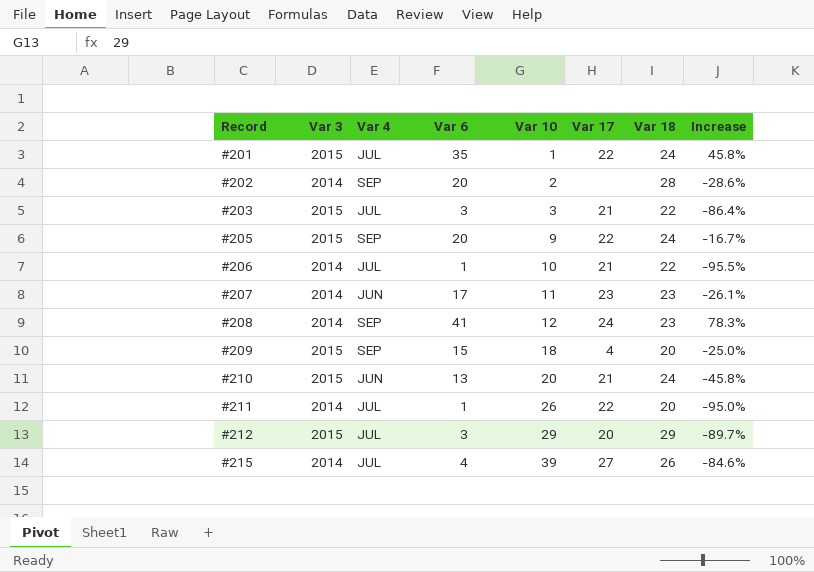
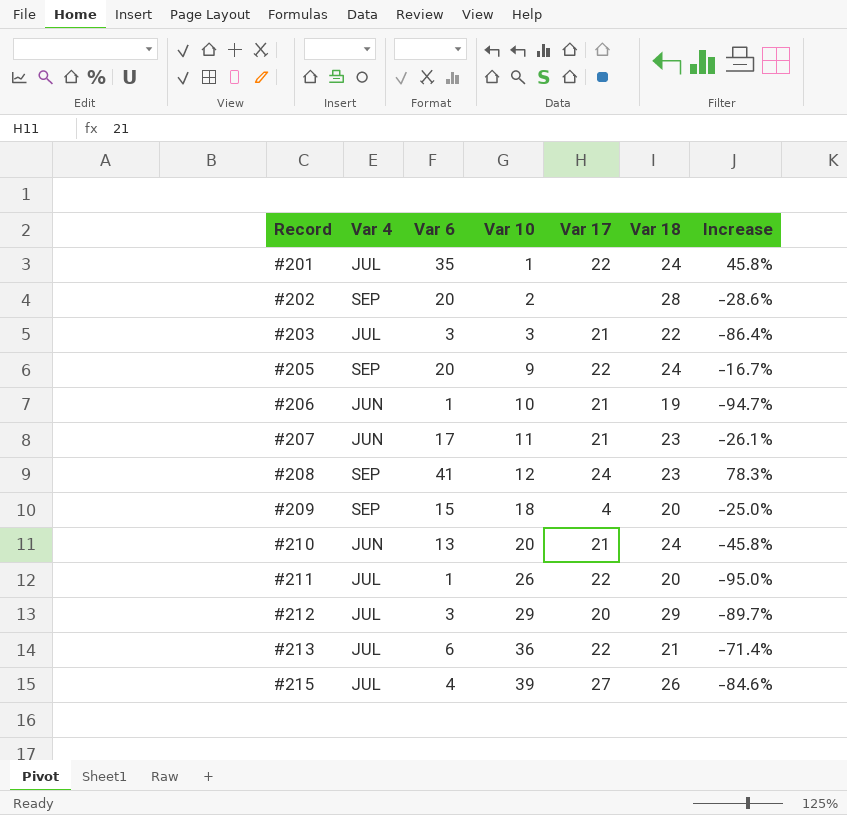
column Var 3 | position: 2 -> none
#206 | Var 4: JUL -> JUN
#206 | Var 18: 22 -> 19
#206 | Increase: -95.5% -> -94.7%
#207 | Var 17: 23 -> 21
row #213: none -> JUL | 6 | 36 | 22 | 21 | -71.4%

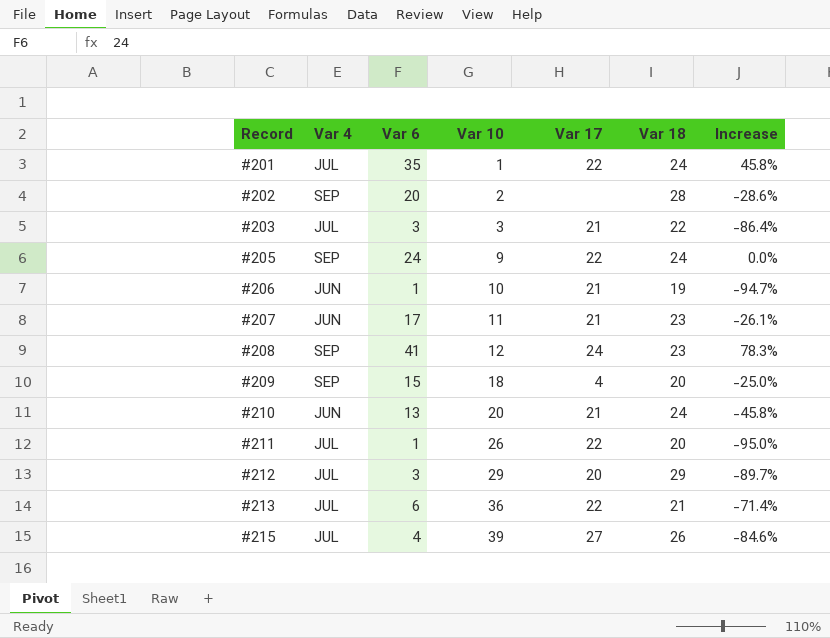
#205 | Var 6: 20 -> 24
#205 | Increase: -16.7% -> 0.0%

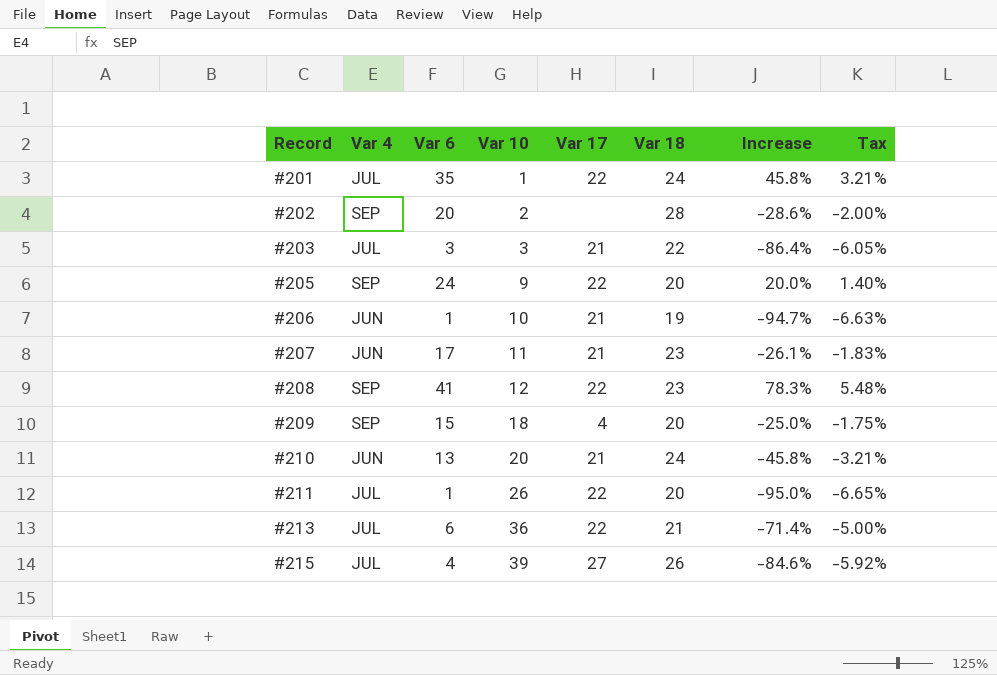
column Tax | formula: none -> [Increase] * 0.07
row #212: JUL | 3 | 29 | 20 | 29 | -89.7% -> none
#205 | Var 18: 24 -> 20
#205 | Increase: 0.0% -> 20.0%
#208 | Var 17: 24 -> 22

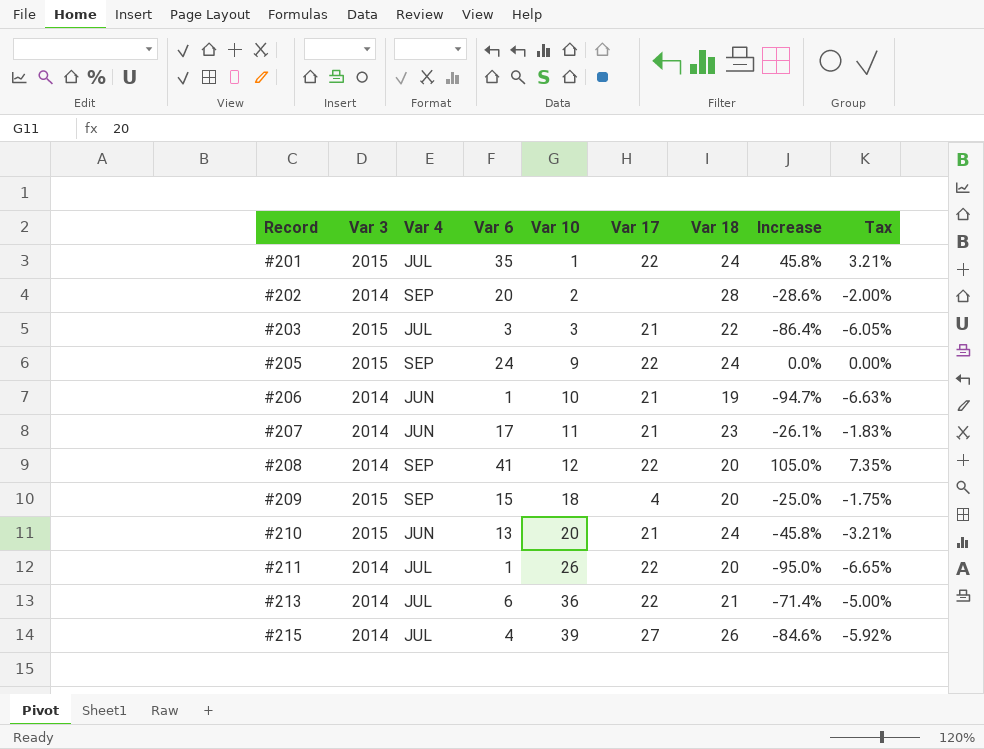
column Var 3 | position: none -> 2
#205 | Var 18: 20 -> 24
#205 | Increase: 20.0% -> 0.0%
#205 | Tax: 1.40% -> 0.00%
#208 | Var 18: 23 -> 20
#208 | Increase: 78.3% -> 105.0%
#208 | Tax: 5.48% -> 7.35%

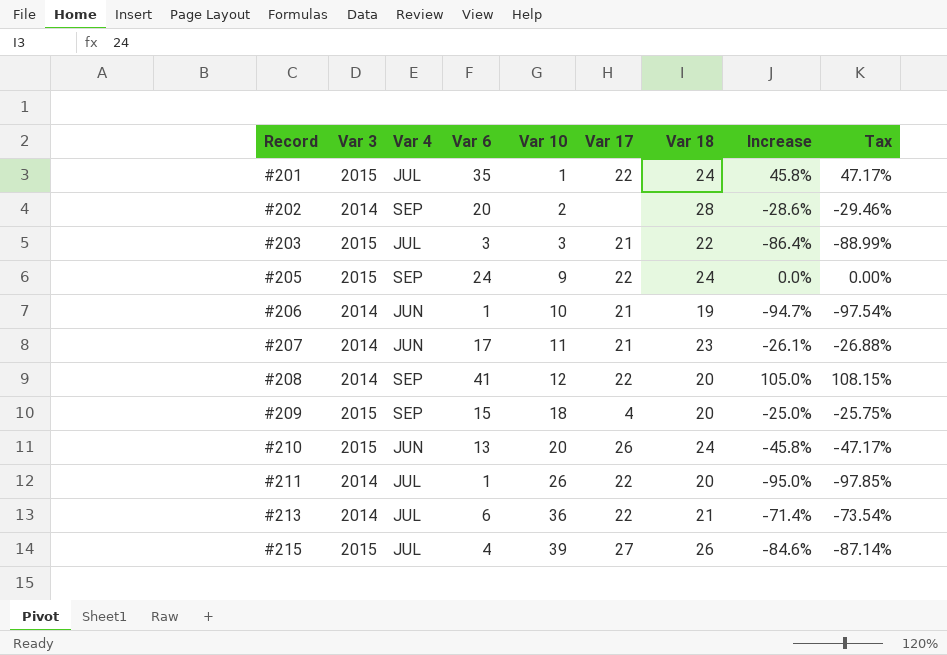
column Tax | formula: [Increase] * 0.07 -> [Increase] * 1.03
#210 | Var 17: 21 -> 26
#215 | Var 3: 2014 -> 2015

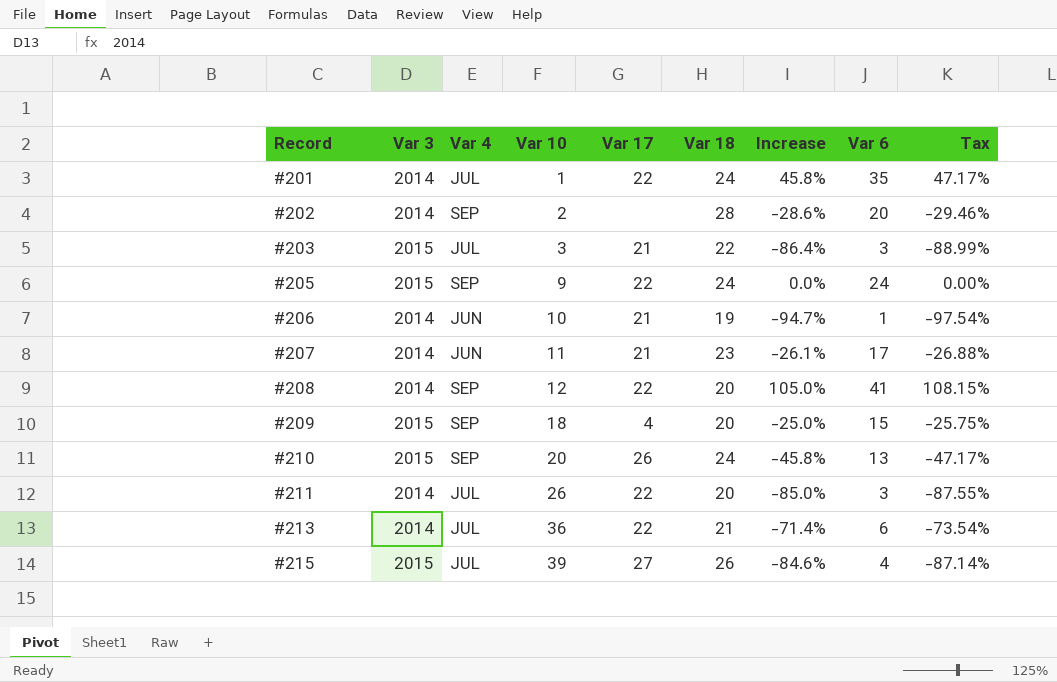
column Var 6 | position: 4 -> 8
#201 | Var 3: 2015 -> 2014
#210 | Var 4: JUN -> SEP
#211 | Increase: -95.0% -> -85.0%
#211 | Var 6: 1 -> 3
#211 | Tax: -97.85% -> -87.55%

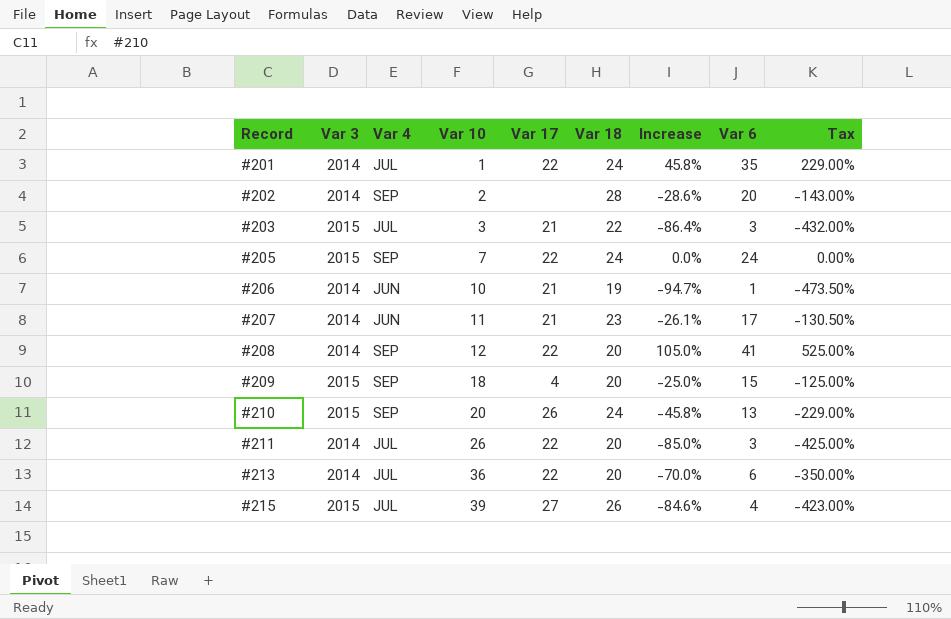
column Tax | formula: [Increase] * 1.03 -> [Increase] * 5
#205 | Var 10: 9 -> 7
#213 | Var 18: 21 -> 20
#213 | Increase: -71.4% -> -70.0%

